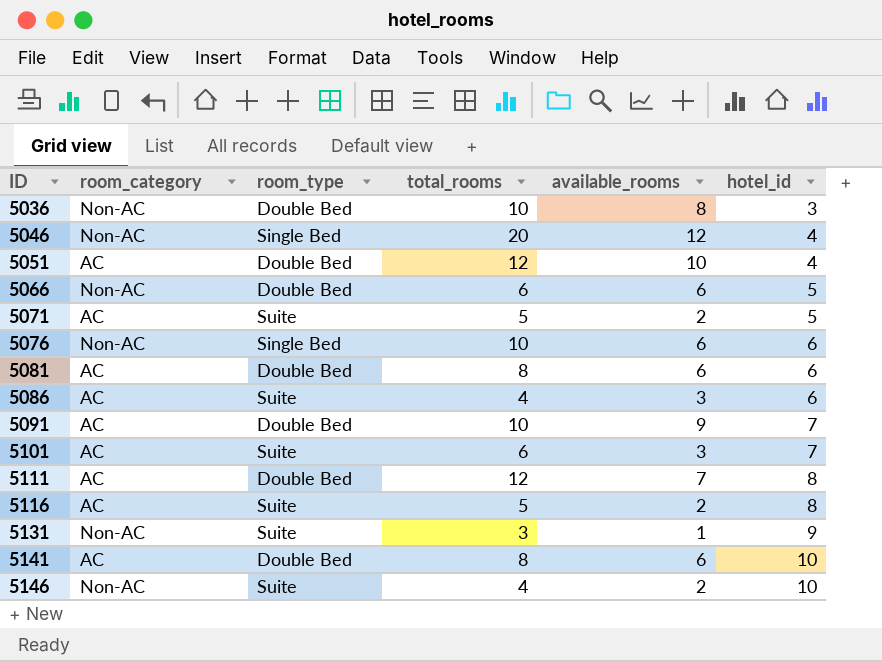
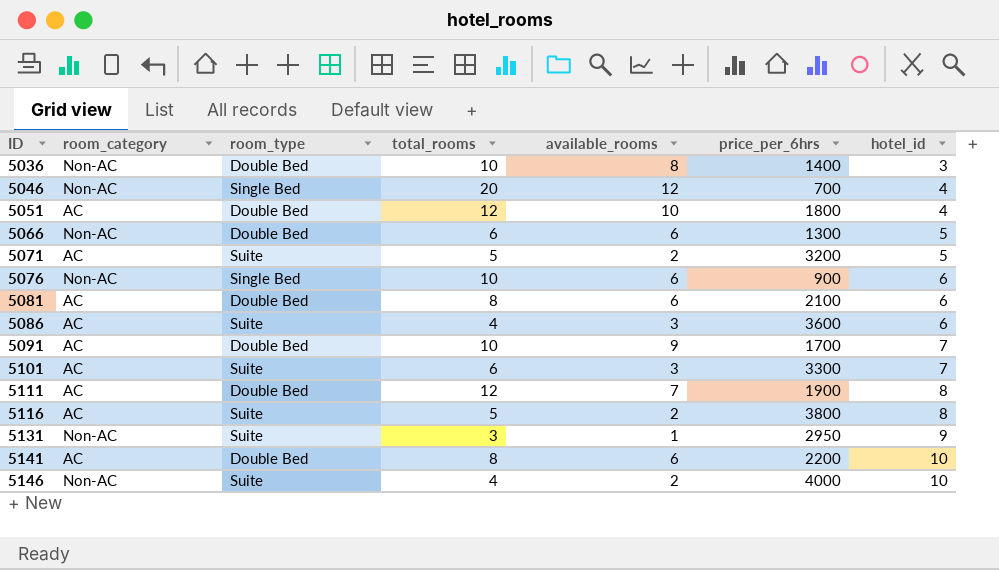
column price_per_6hrs | position: none -> 6

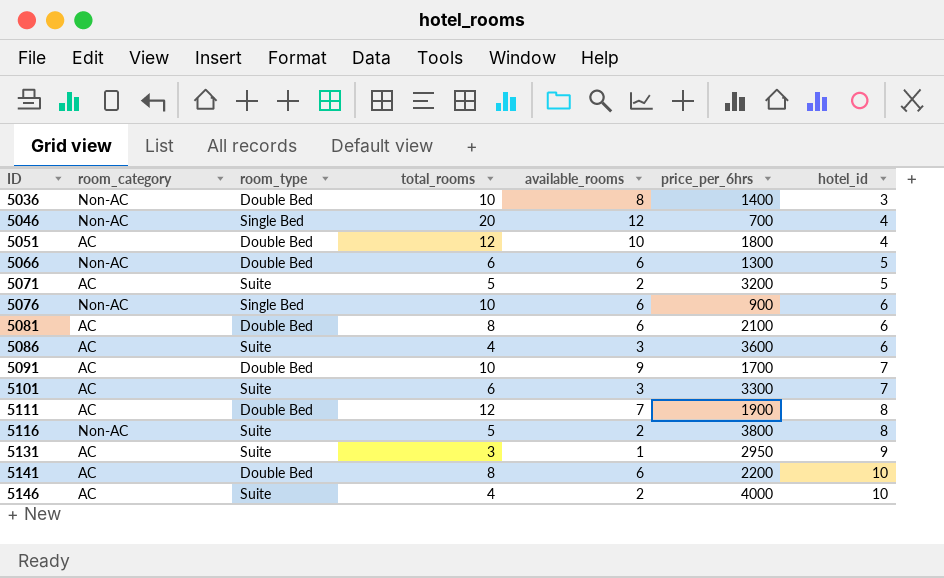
5116 | room_category: AC -> Non-AC
5131 | room_category: Non-AC -> AC
5146 | room_category: Non-AC -> AC

